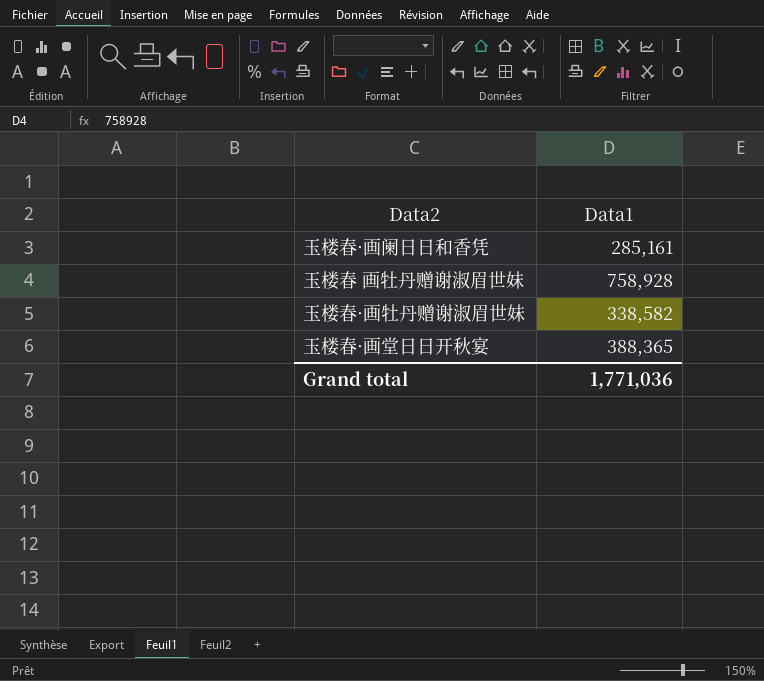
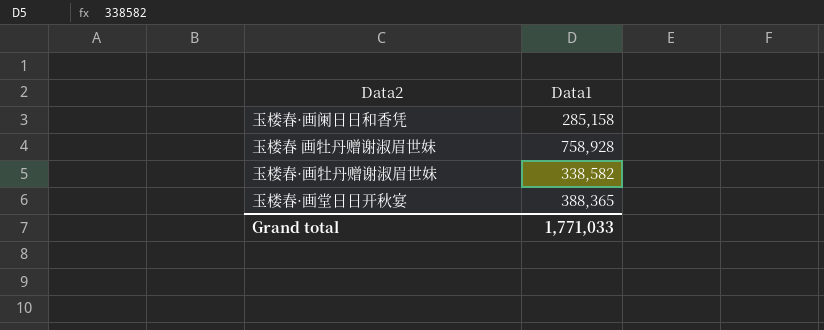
玉楼春·画阑日日和香凭 | Data1: 285,161 -> 285,158
Grand total | Data1: 1,771,036 -> 1,771,033

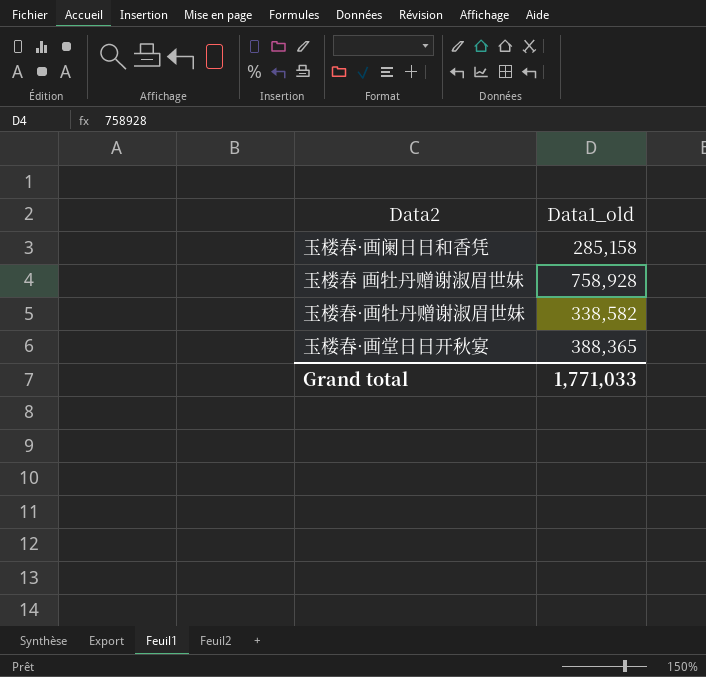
column name: Data1 -> Data1_old

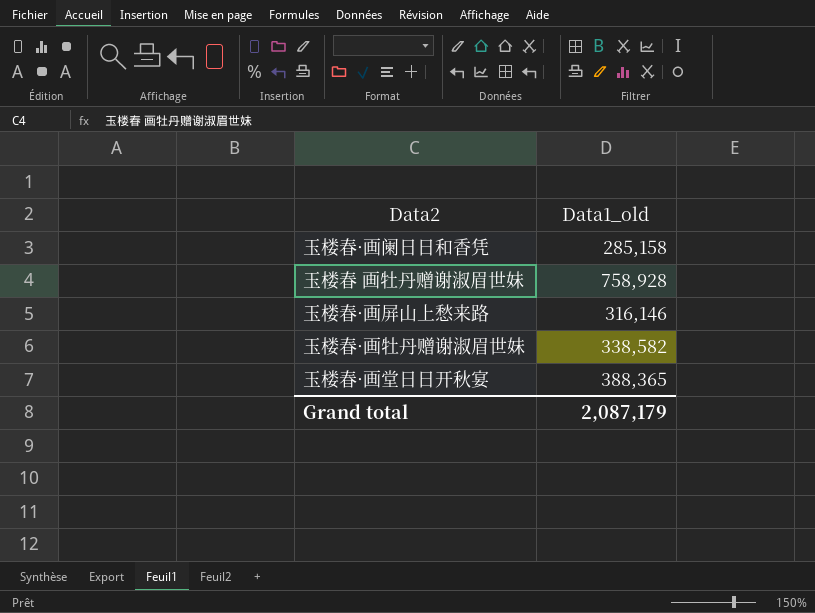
row 玉楼春·画屏山上愁来路: none -> 316,146
Grand total | Data1_old: 1,771,033 -> 2,087,179

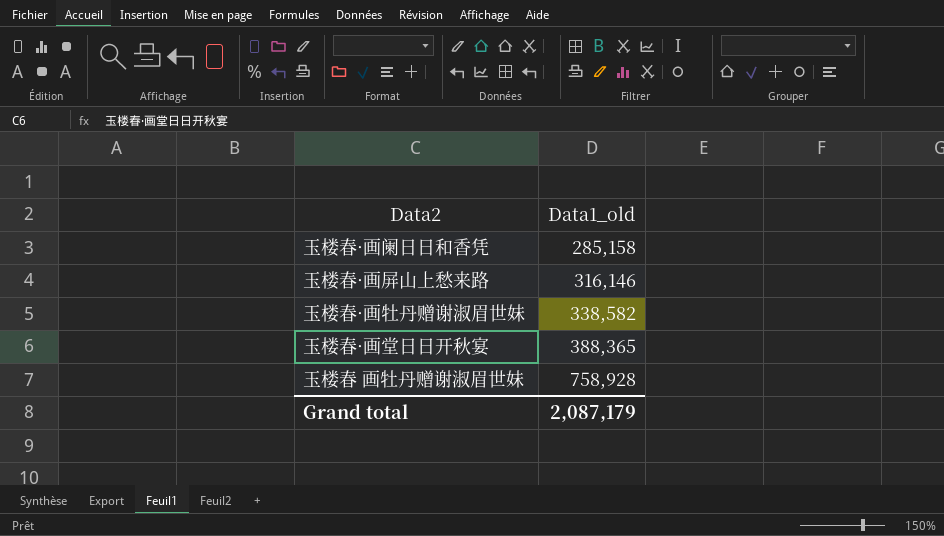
row order: none -> Data1_old ascending

